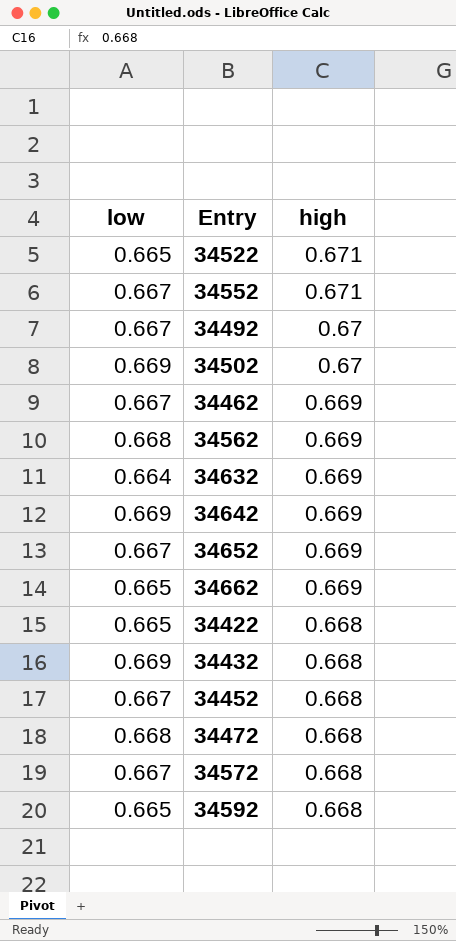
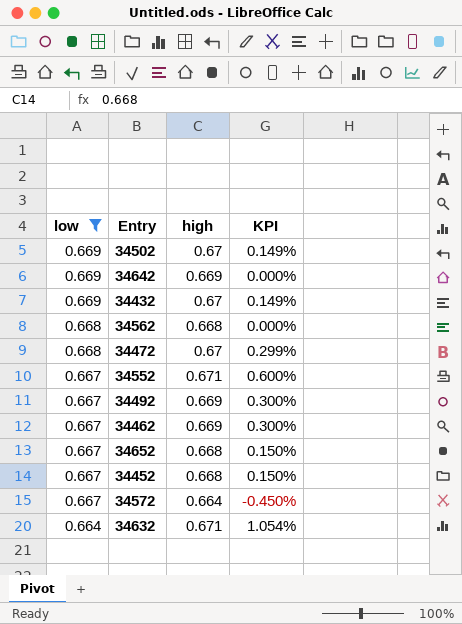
filter: none -> low != 0.665
row order: high descending -> low descending
column KPI | formula: none -> ([high] - [low]) / [low]
34432 | high: 0.668 -> 0.67
34562 | high: 0.669 -> 0.668
34472 | high: 0.668 -> 0.67
34492 | high: 0.67 -> 0.669
34652 | high: 0.669 -> 0.668
34572 | high: 0.668 -> 0.664
34632 | high: 0.669 -> 0.671

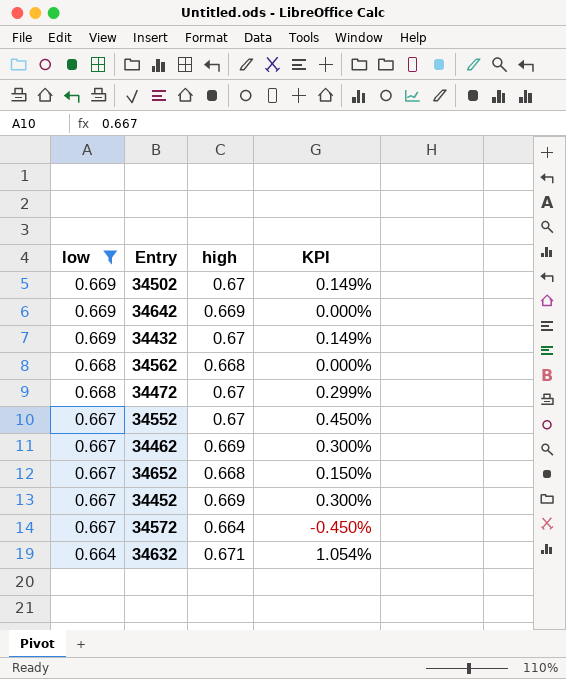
row 34492: 0.667 | 0.669 | 0.300% -> none
34552 | high: 0.671 -> 0.67
34552 | KPI: 0.600% -> 0.450%
34452 | high: 0.668 -> 0.669
34452 | KPI: 0.150% -> 0.300%

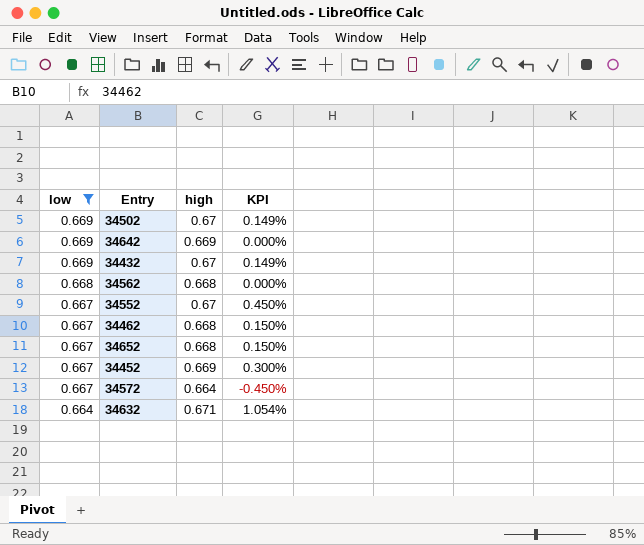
row 34472: 0.668 | 0.67 | 0.299% -> none
34462 | high: 0.669 -> 0.668
34462 | KPI: 0.300% -> 0.150%

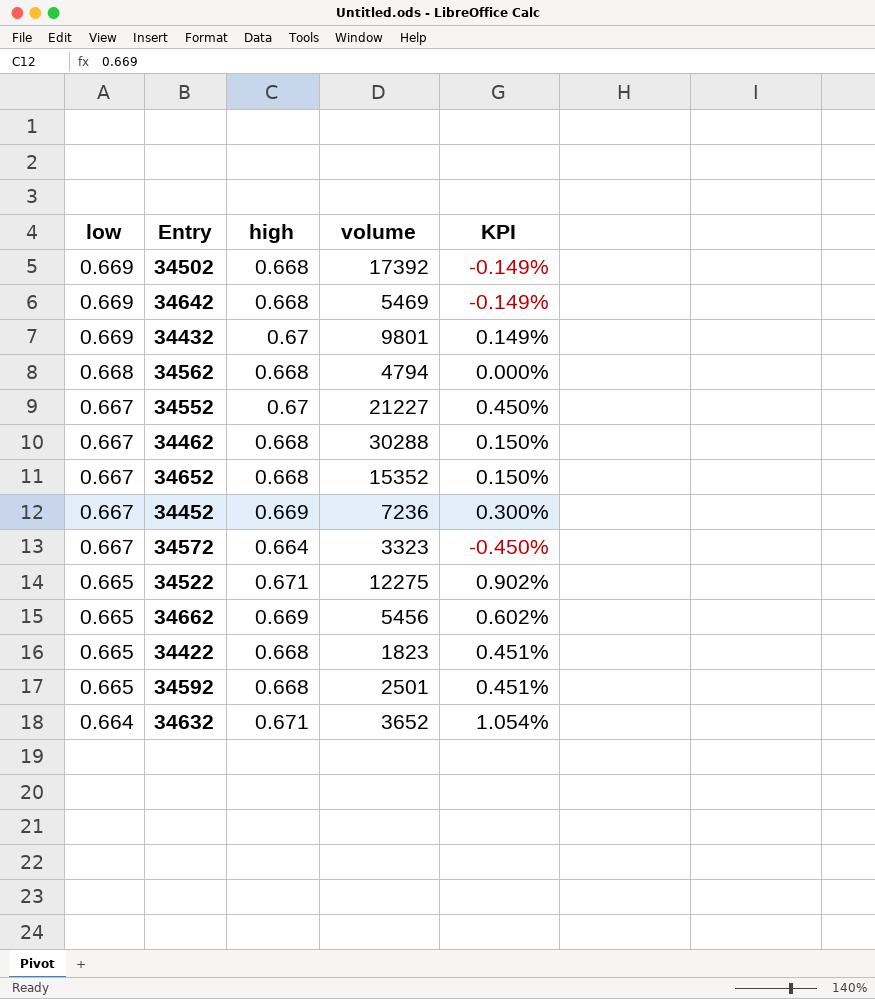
filter: low != 0.665 -> none
column volume | position: none -> 4
34502 | high: 0.67 -> 0.668
34502 | KPI: 0.149% -> -0.149%
34642 | high: 0.669 -> 0.668
34642 | KPI: 0.000% -> -0.149%

